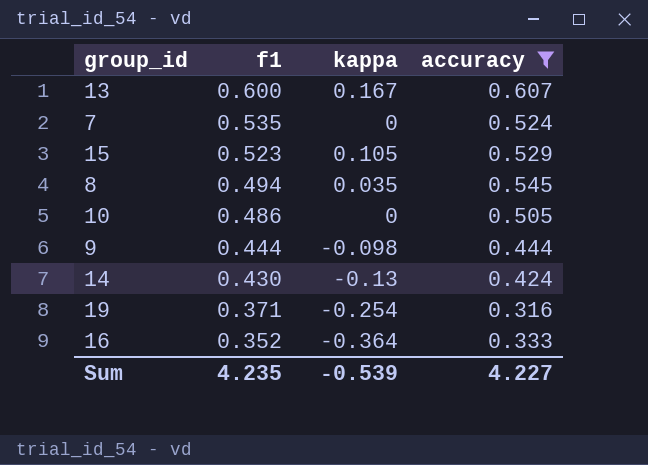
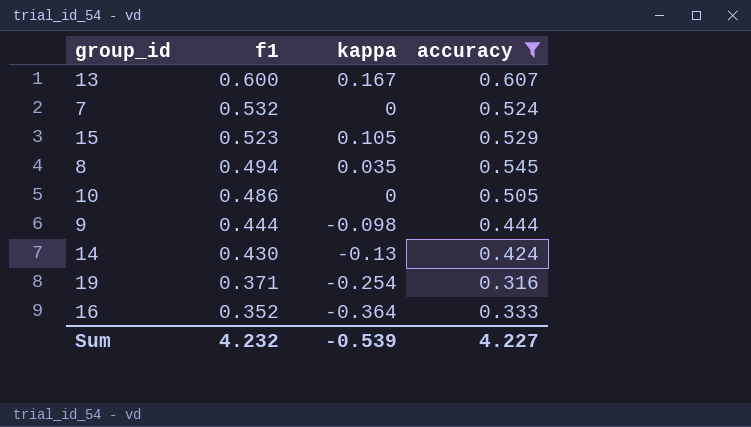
7 | f1: 0.535 -> 0.532
Sum | f1: 4.235 -> 4.232

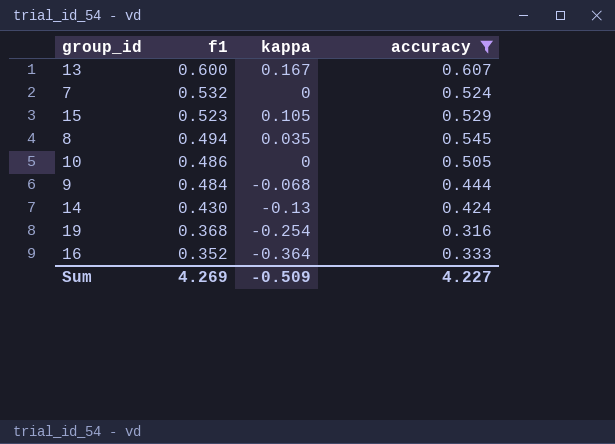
9 | f1: 0.444 -> 0.484
9 | kappa: -0.098 -> -0.068
19 | f1: 0.371 -> 0.368
Sum | f1: 4.232 -> 4.269
Sum | kappa: -0.539 -> -0.509

